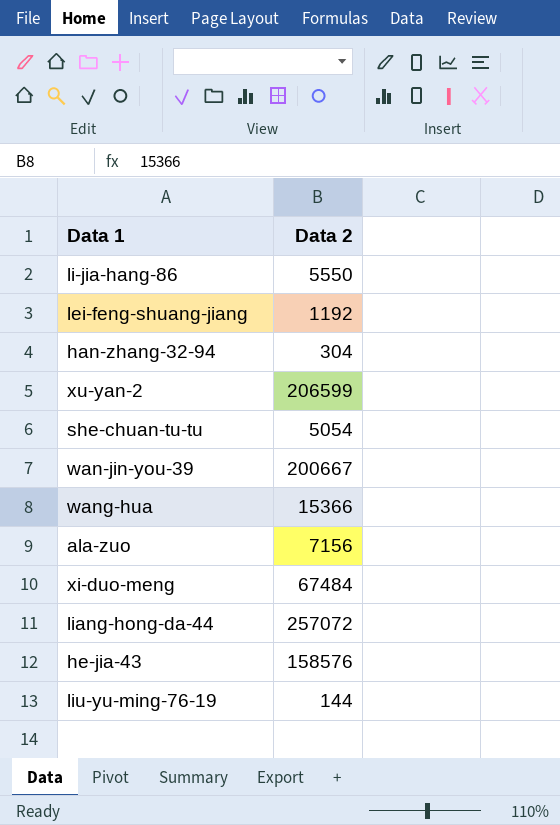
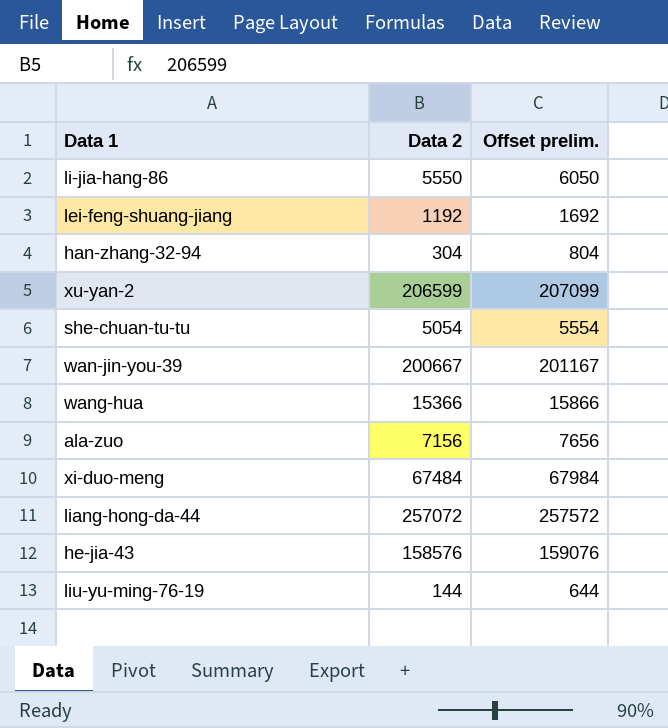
column Offset prelim. | formula: none -> [Data 2] + 500

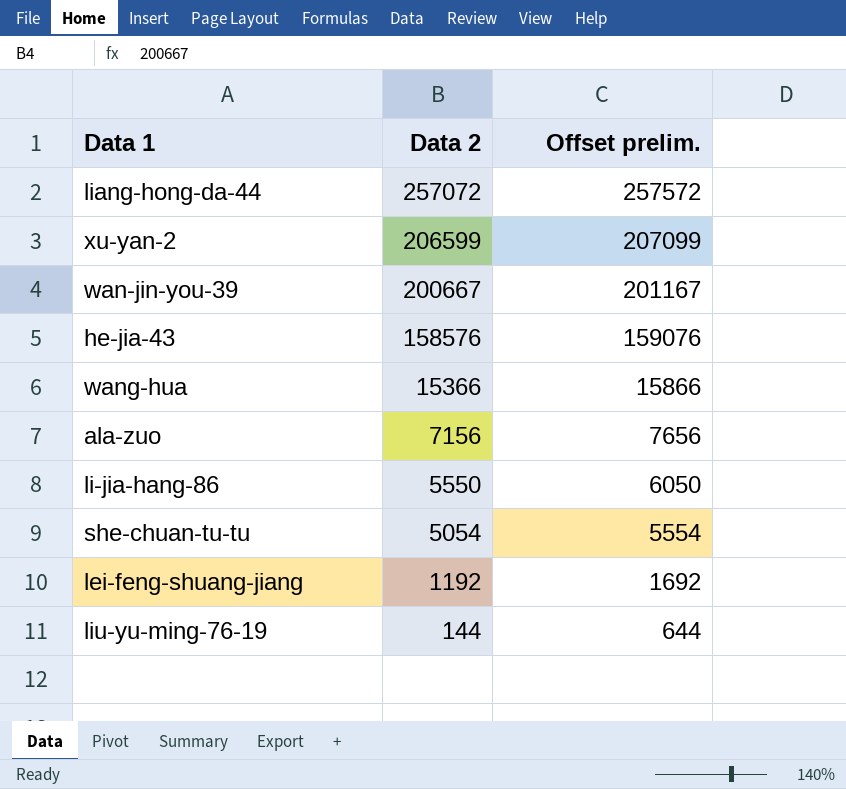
row order: none -> Data 2 descending
row han-zhang-32-94: 304 | 804 -> none
row xi-duo-meng: 67484 | 67984 -> none

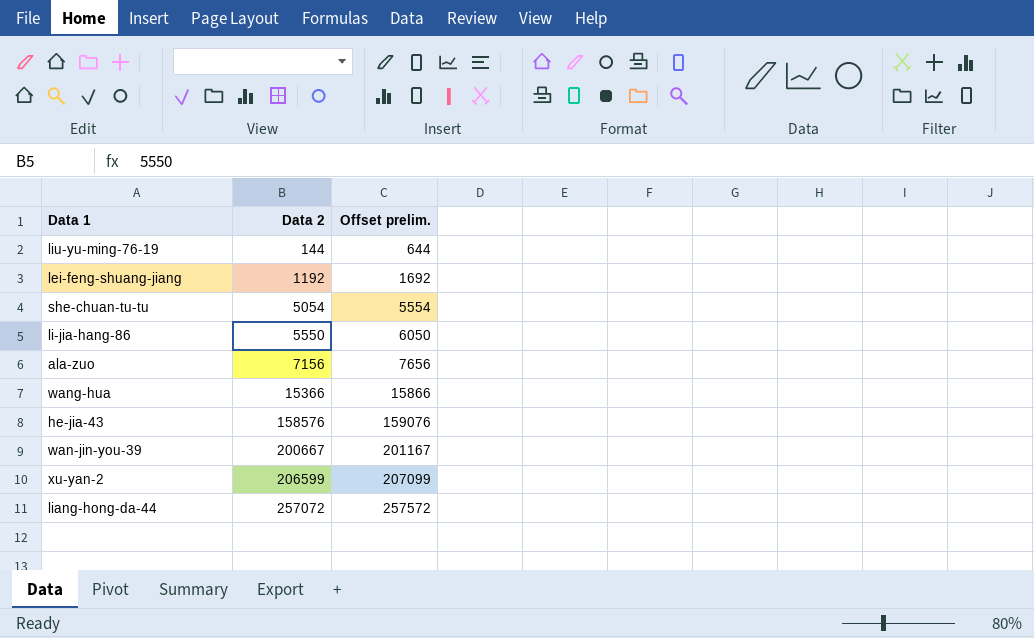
row order: Data 2 descending -> Data 2 ascending

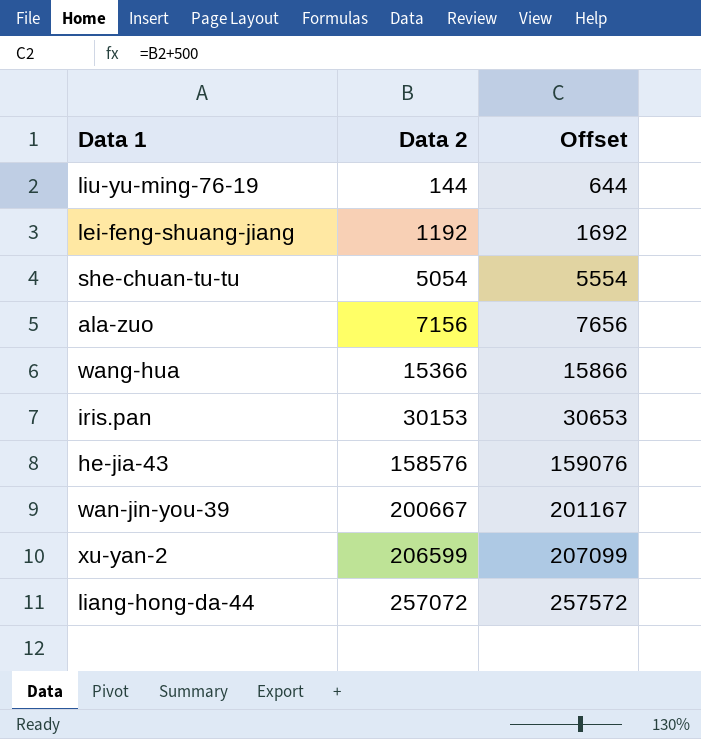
column name: Offset prelim. -> Offset
row li-jia-hang-86: 5550 | 6050 -> none
row iris.pan: none -> 30153 | 30653

